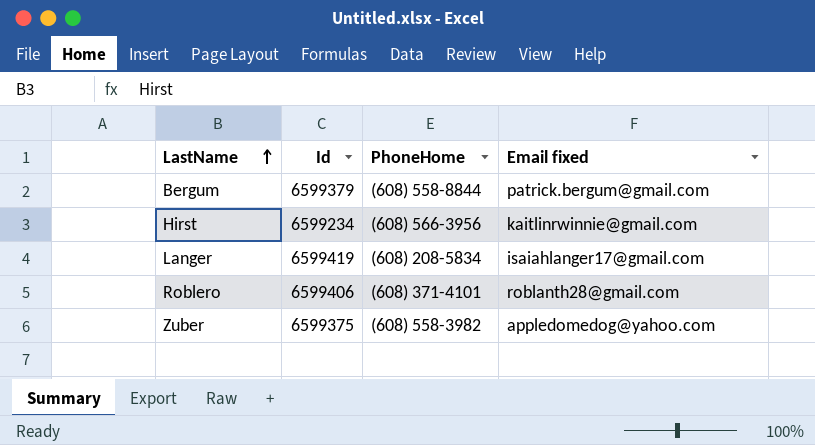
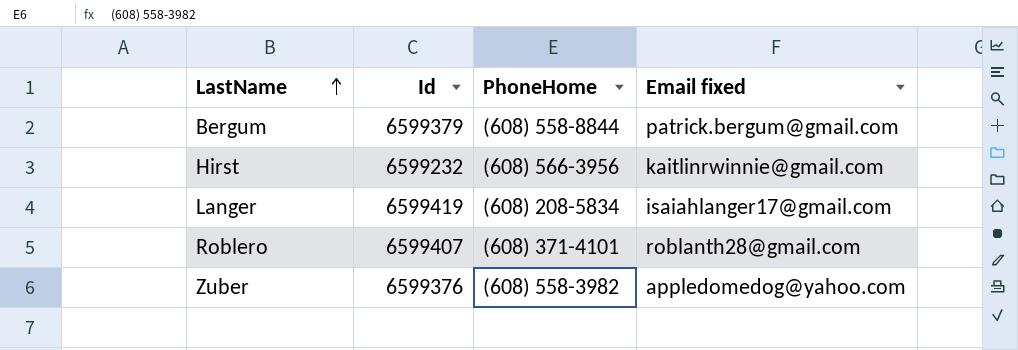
Hirst | Id: 6599234 -> 6599232
Roblero | Id: 6599406 -> 6599407
Zuber | Id: 6599375 -> 6599376

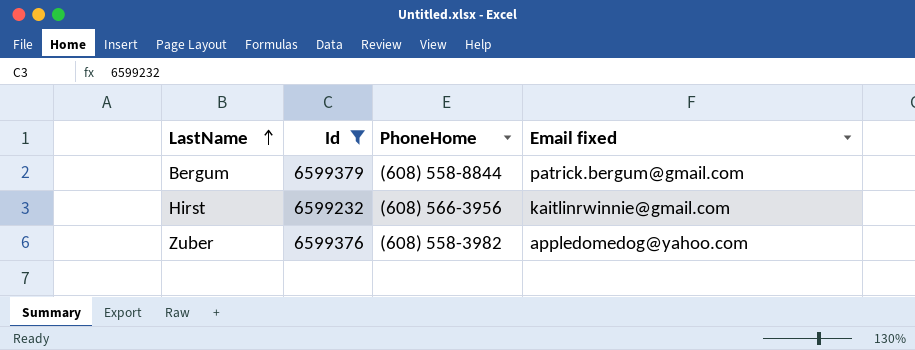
filter: none -> Id <= 6599379

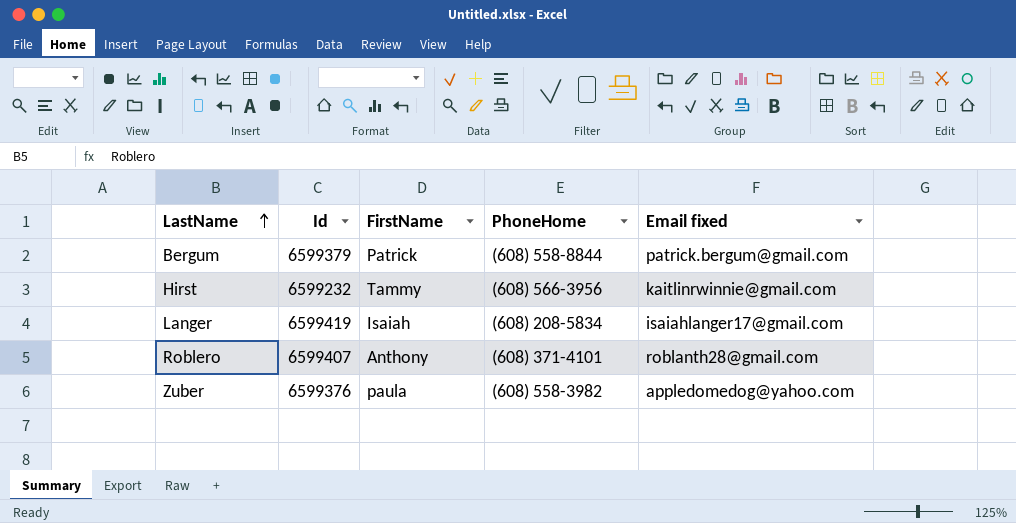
filter: Id <= 6599379 -> none
column FirstName | position: none -> 3

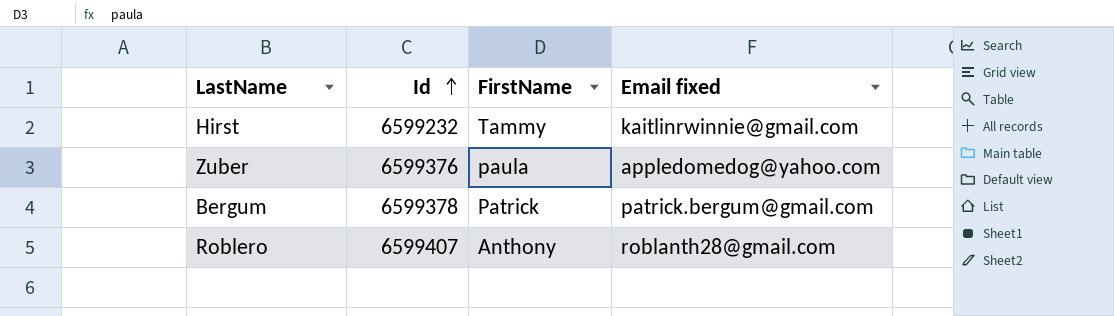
row order: LastName ascending -> Id ascending
column PhoneHome | position: 4 -> none
row Langer: 6599419 | Isaiah | (608) 208-5834 | isaiahlanger17@gmail.com -> none
Bergum | Id: 6599379 -> 6599378

